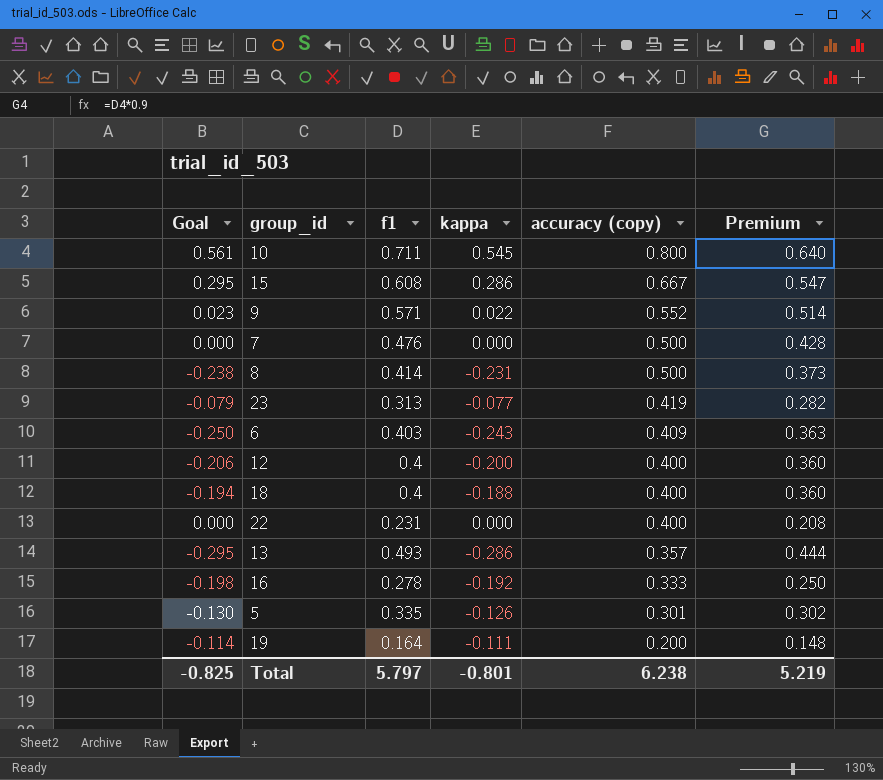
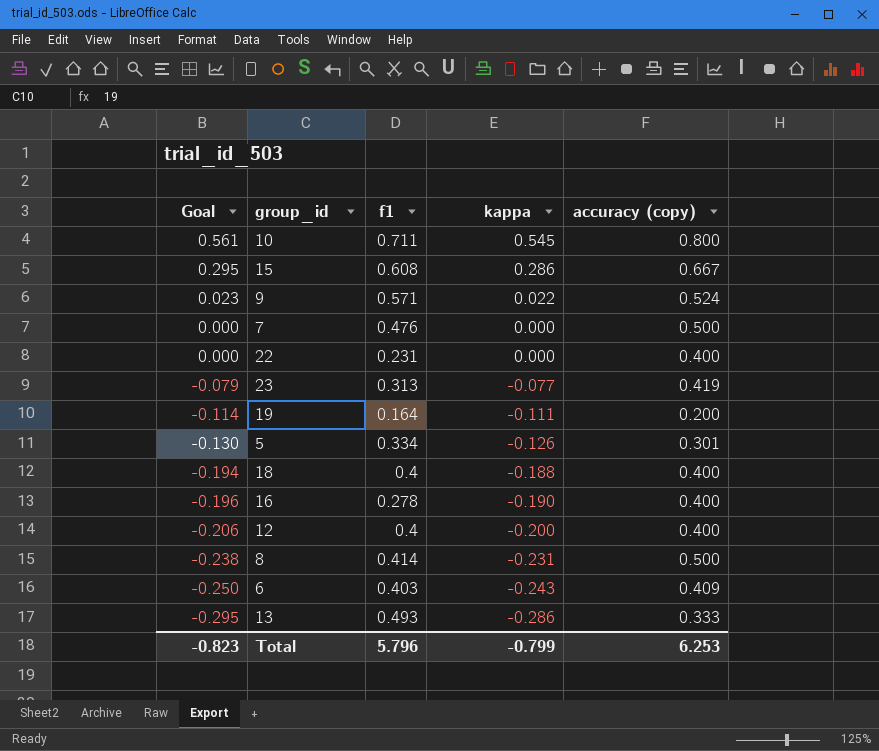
row order: accuracy (copy) descending -> Goal descending
column Premium | formula: [f1] * 0.9 -> none
9 | accuracy (copy): 0.552 -> 0.524
5 | f1: 0.335 -> 0.334
16 | Goal: -0.198 -> -0.196
16 | kappa: -0.192 -> -0.190
16 | accuracy (copy): 0.333 -> 0.400
13 | accuracy (copy): 0.357 -> 0.333
Total | Goal: -0.825 -> -0.823
Total | f1: 5.797 -> 5.796
Total | kappa: -0.801 -> -0.799
Total | accuracy (copy): 6.238 -> 6.253

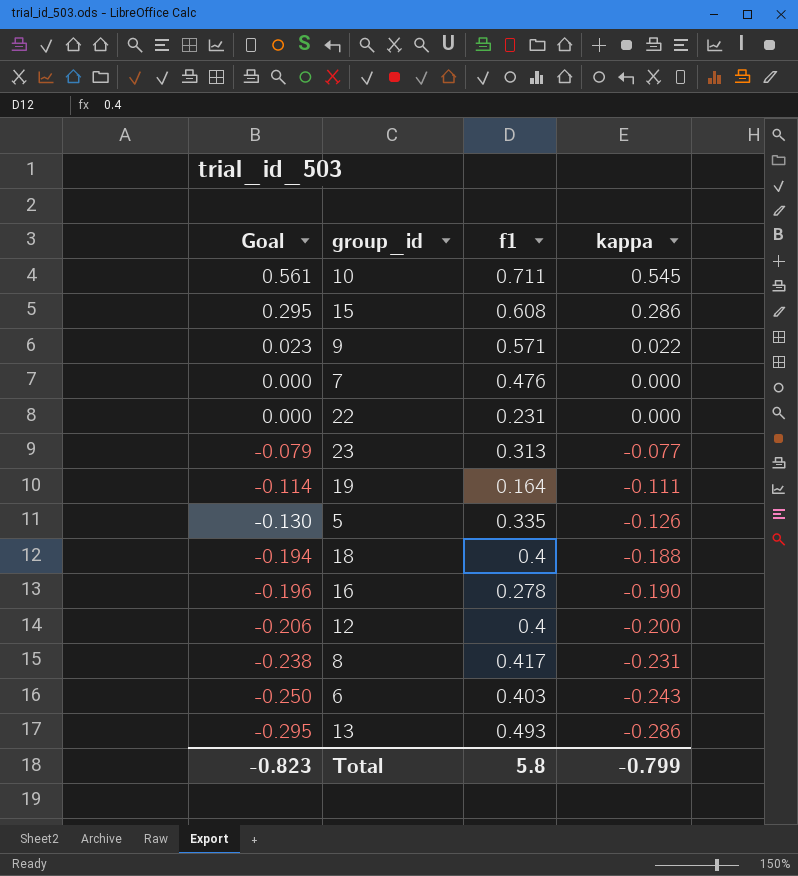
column accuracy (copy) | position: 5 -> none
5 | f1: 0.334 -> 0.335
8 | f1: 0.414 -> 0.417
Total | f1: 5.796 -> 5.8

